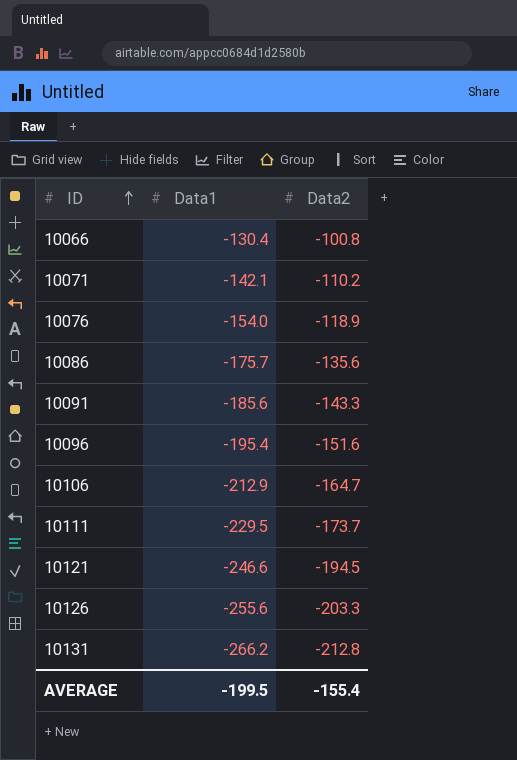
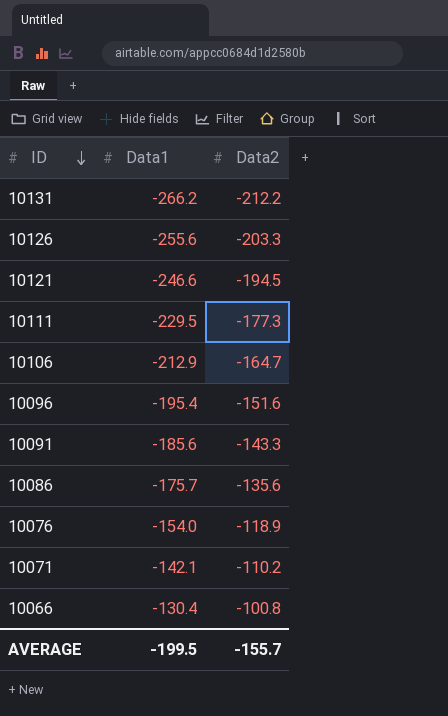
row order: ID ascending -> ID descending
10131 | Data2: -212.8 -> -212.2
10111 | Data2: -173.7 -> -177.3
AVERAGE | Data2: -155.4 -> -155.7

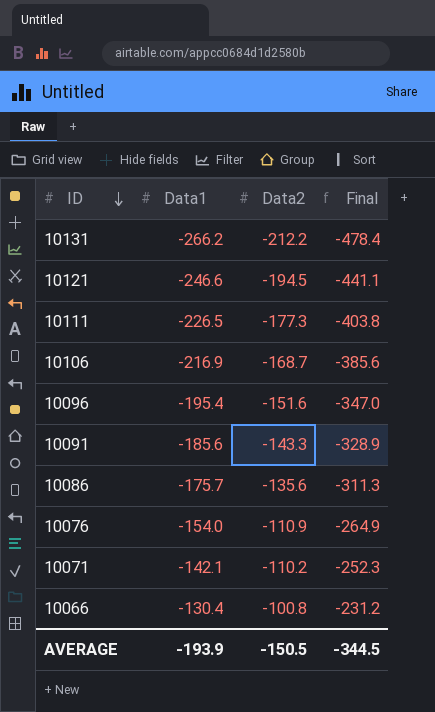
column Final | formula: none -> [Data1] + [Data2]
row 10126: -255.6 | -203.3 -> none
10111 | Data1: -229.5 -> -226.5
10106 | Data1: -212.9 -> -216.9
10106 | Data2: -164.7 -> -168.7
10076 | Data2: -118.9 -> -110.9
AVERAGE | Data1: -199.5 -> -193.9
AVERAGE | Data2: -155.7 -> -150.5

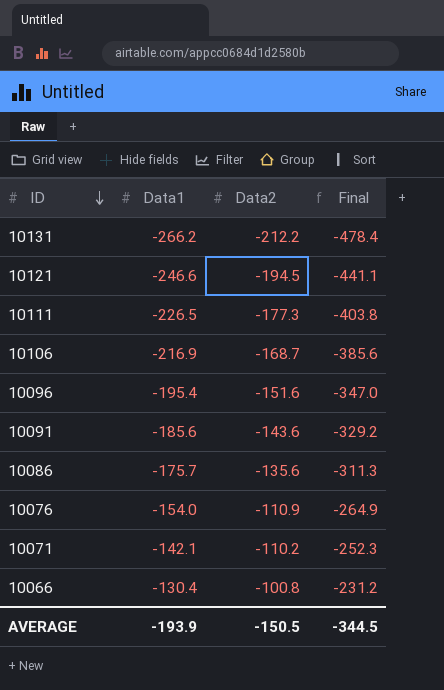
10091 | Data2: -143.3 -> -143.6
10091 | Final: -328.9 -> -329.2

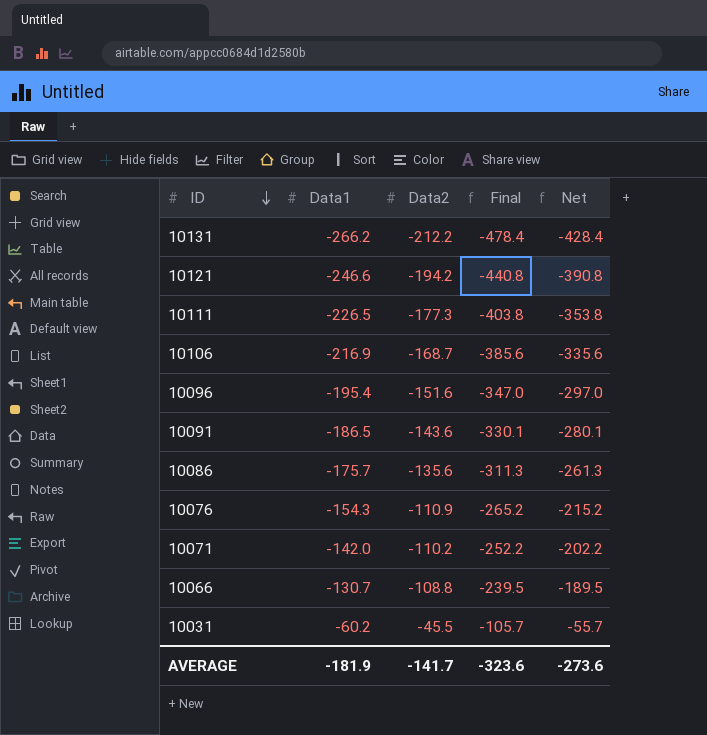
column Net | formula: none -> [Final] + 50
10121 | Data2: -194.5 -> -194.2
10121 | Final: -441.1 -> -440.8
10091 | Data1: -185.6 -> -186.5
10091 | Final: -329.2 -> -330.1
10076 | Data1: -154.0 -> -154.3
10076 | Final: -264.9 -> -265.2
10071 | Data1: -142.1 -> -142.0
10071 | Final: -252.3 -> -252.2
10066 | Data1: -130.4 -> -130.7
10066 | Data2: -100.8 -> -108.8
10066 | Final: -231.2 -> -239.5
row 10031: none -> -60.2 | -45.5 | -105.7 | -55.7
AVERAGE | Data1: -193.9 -> -181.9
AVERAGE | Data2: -150.5 -> -141.7
AVERAGE | Final: -344.5 -> -323.6

